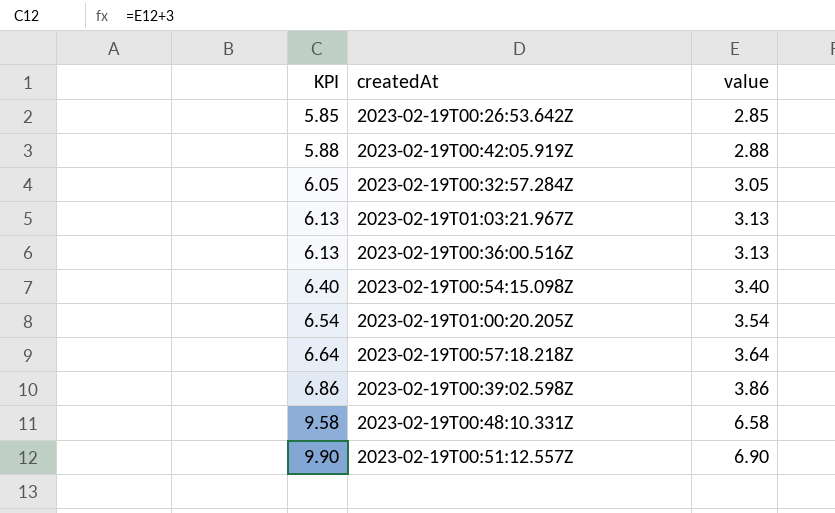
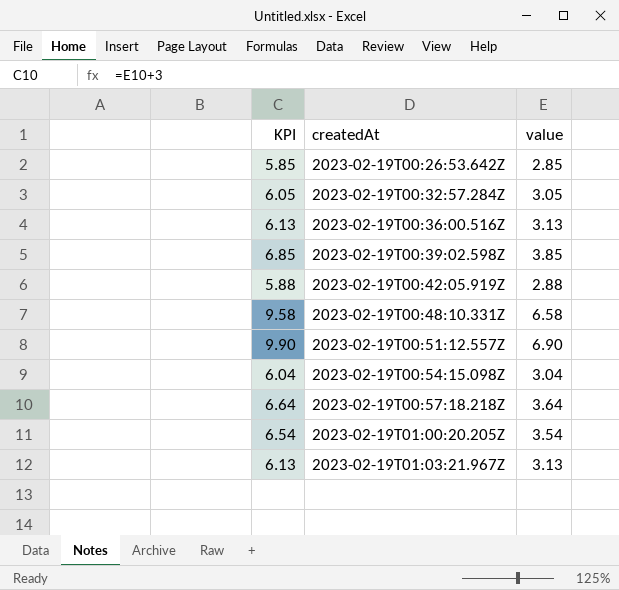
row order: KPI ascending -> createdAt ascending
2023-02-19T00:39:02.598Z | KPI: 6.86 -> 6.85
2023-02-19T00:39:02.598Z | value: 3.86 -> 3.85
2023-02-19T00:54:15.098Z | KPI: 6.40 -> 6.04
2023-02-19T00:54:15.098Z | value: 3.40 -> 3.04

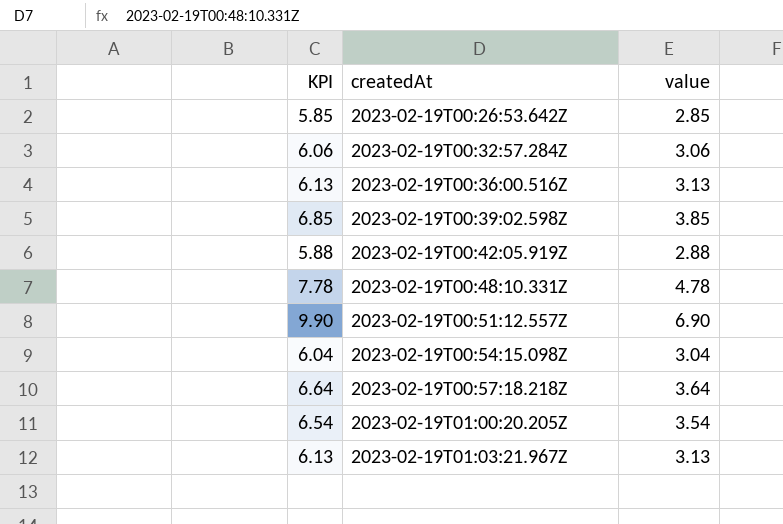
2023-02-19T00:32:57.284Z | KPI: 6.05 -> 6.06
2023-02-19T00:32:57.284Z | value: 3.05 -> 3.06
2023-02-19T00:48:10.331Z | KPI: 9.58 -> 7.78
2023-02-19T00:48:10.331Z | value: 6.58 -> 4.78

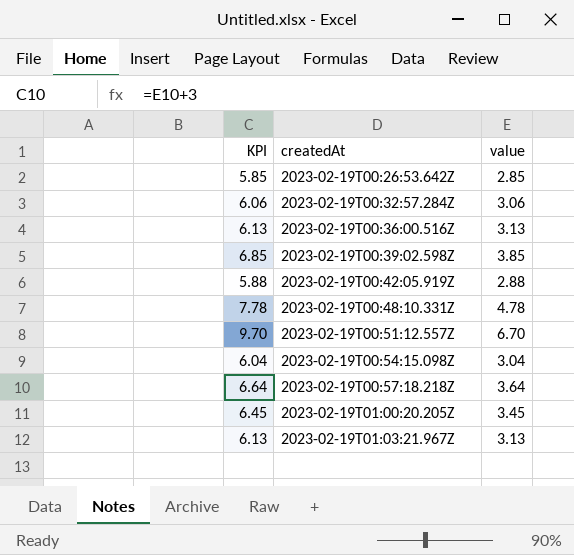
2023-02-19T00:51:12.557Z | KPI: 9.90 -> 9.70
2023-02-19T00:51:12.557Z | value: 6.90 -> 6.70
2023-02-19T01:00:20.205Z | KPI: 6.54 -> 6.45
2023-02-19T01:00:20.205Z | value: 3.54 -> 3.45

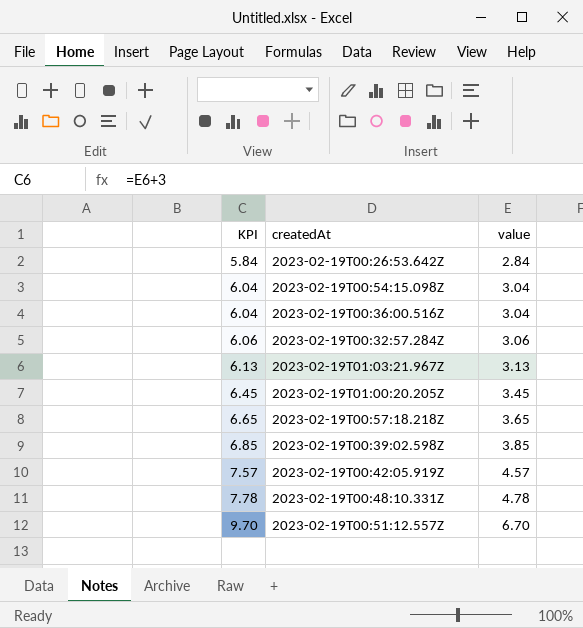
row order: createdAt ascending -> KPI ascending
2023-02-19T00:26:53.642Z | KPI: 5.85 -> 5.84
2023-02-19T00:26:53.642Z | value: 2.85 -> 2.84
2023-02-19T00:36:00.516Z | KPI: 6.13 -> 6.04
2023-02-19T00:36:00.516Z | value: 3.13 -> 3.04
2023-02-19T00:57:18.218Z | KPI: 6.64 -> 6.65
2023-02-19T00:57:18.218Z | value: 3.64 -> 3.65
2023-02-19T00:42:05.919Z | KPI: 5.88 -> 7.57
2023-02-19T00:42:05.919Z | value: 2.88 -> 4.57

